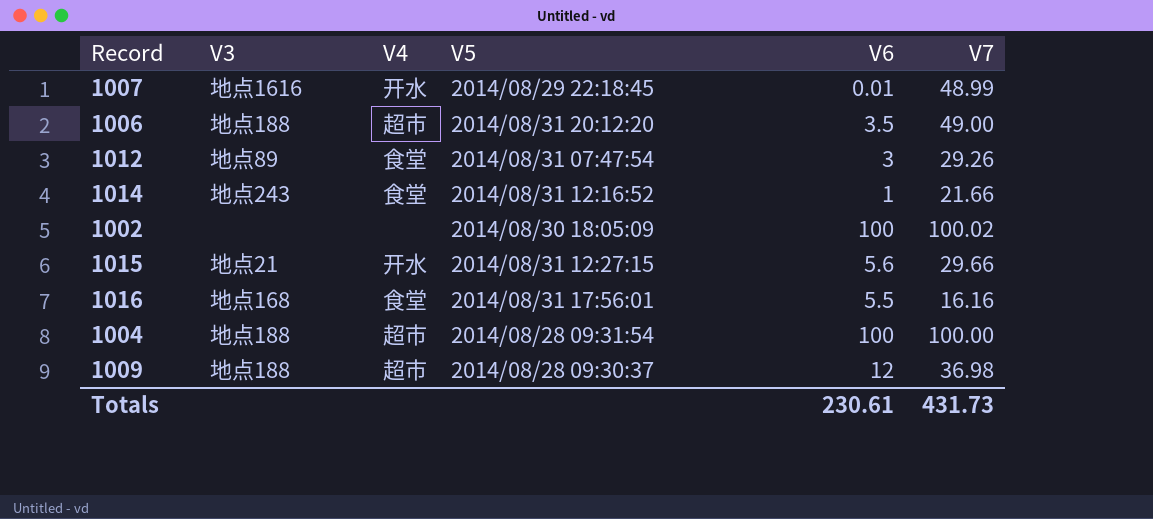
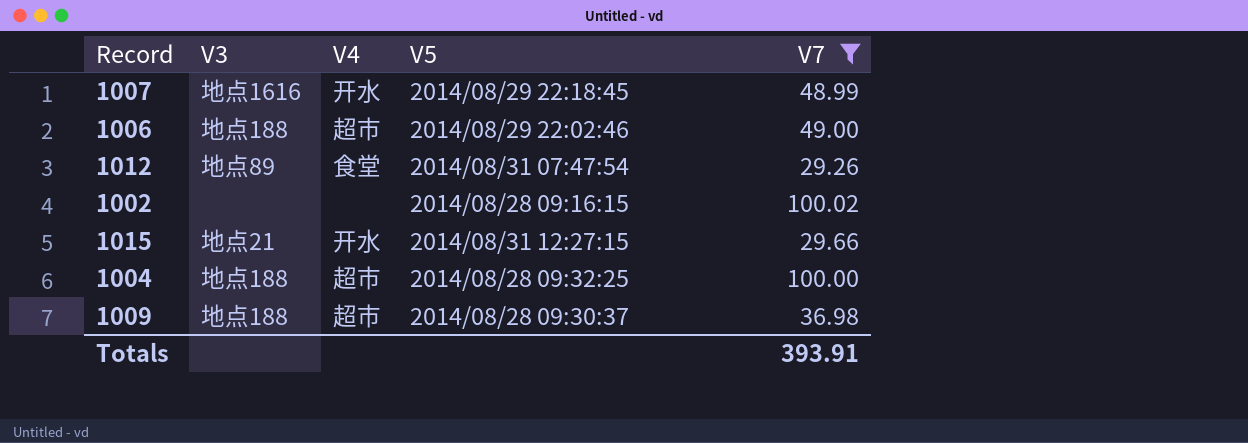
filter: none -> V7 >= 29.26
column V6 | position: 5 -> none
1006 | V5: 2014/08/31 20:12:20 -> 2014/08/29 22:02:46
1002 | V5: 2014/08/30 18:05:09 -> 2014/08/28 09:16:15
1004 | V5: 2014/08/28 09:31:54 -> 2014/08/28 09:32:25
Totals | V7: 431.73 -> 393.91

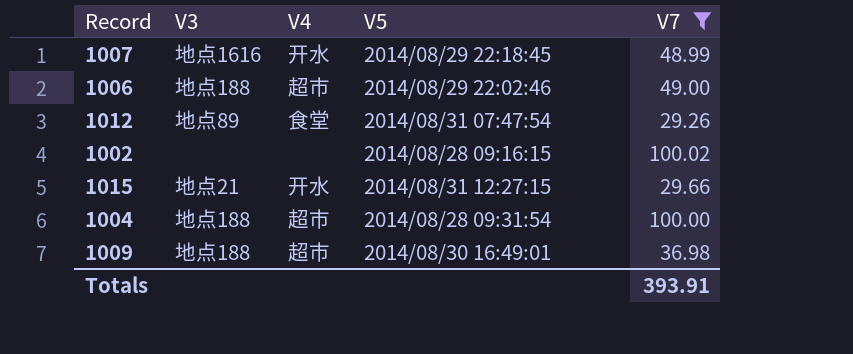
1004 | V5: 2014/08/28 09:32:25 -> 2014/08/28 09:31:54
1009 | V5: 2014/08/28 09:30:37 -> 2014/08/30 16:49:01

